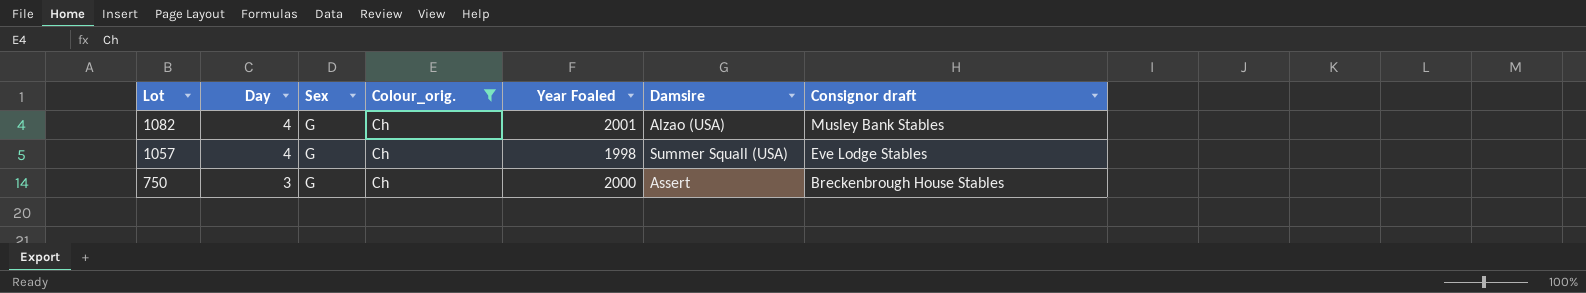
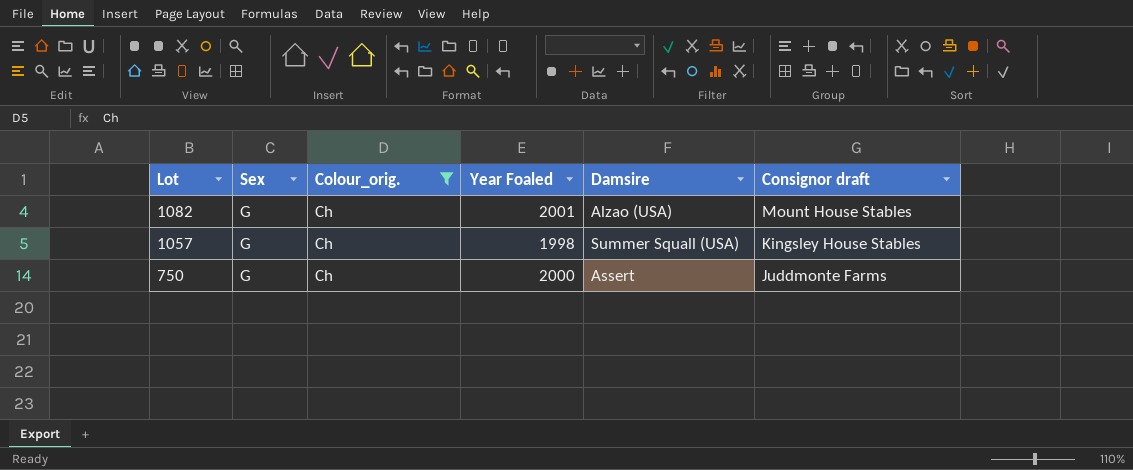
column Day | position: 2 -> none
1082 | Consignor draft: Musley Bank Stables -> Mount House Stables
1057 | Consignor draft: Eve Lodge Stables -> Kingsley House Stables
750 | Consignor draft: Breckenbrough House Stables -> Juddmonte Farms

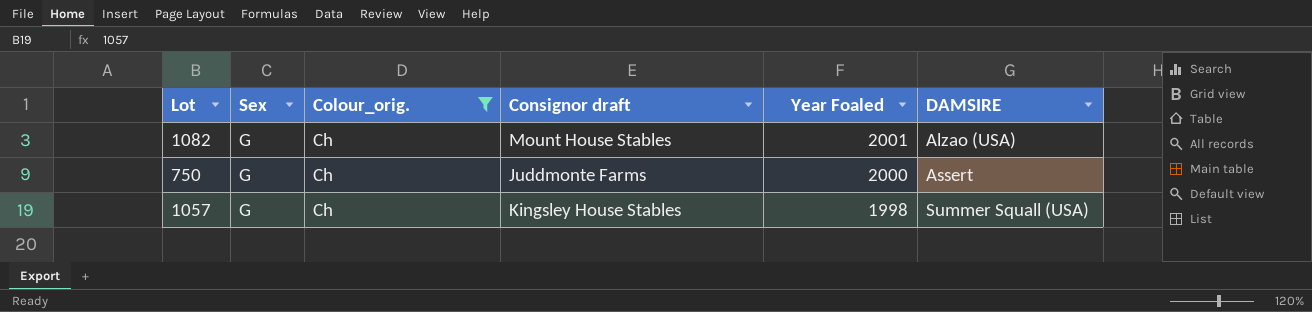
row order: Lot descending -> Year Foaled descending
column Consignor draft | position: 6 -> 4
column name: Damsire -> DAMSIRE

